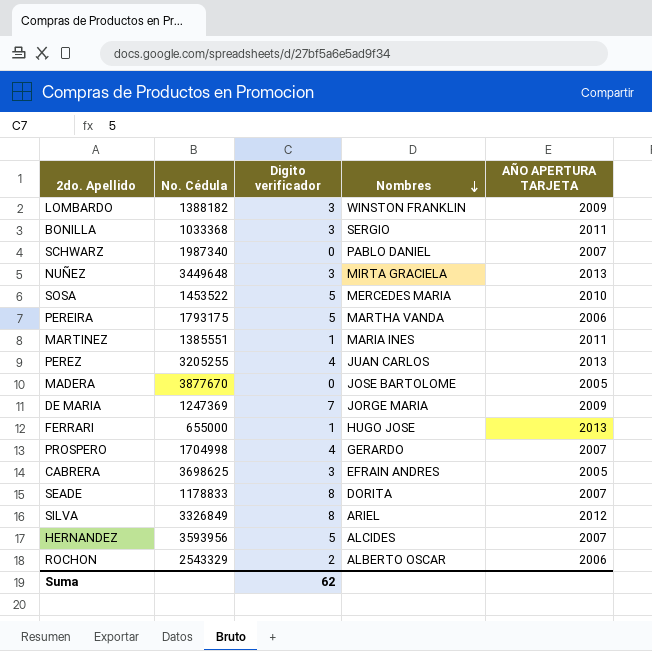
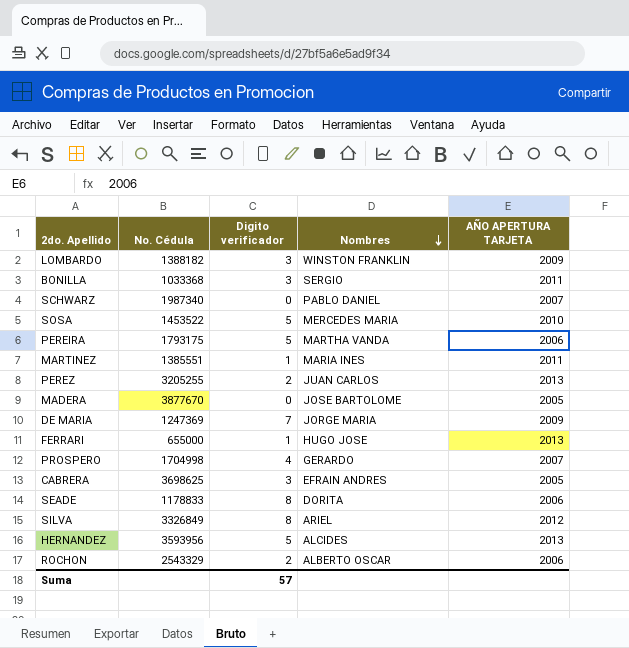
row NUÑEZ: 3449648 | 3 | MIRTA GRACIELA | 2013 -> none
PEREZ | Digito verificador: 4 -> 2
SEADE | AÑO APERTURA TARJETA: 2007 -> 2006
HERNANDEZ | AÑO APERTURA TARJETA: 2007 -> 2013
Suma | Digito verificador: 62 -> 57

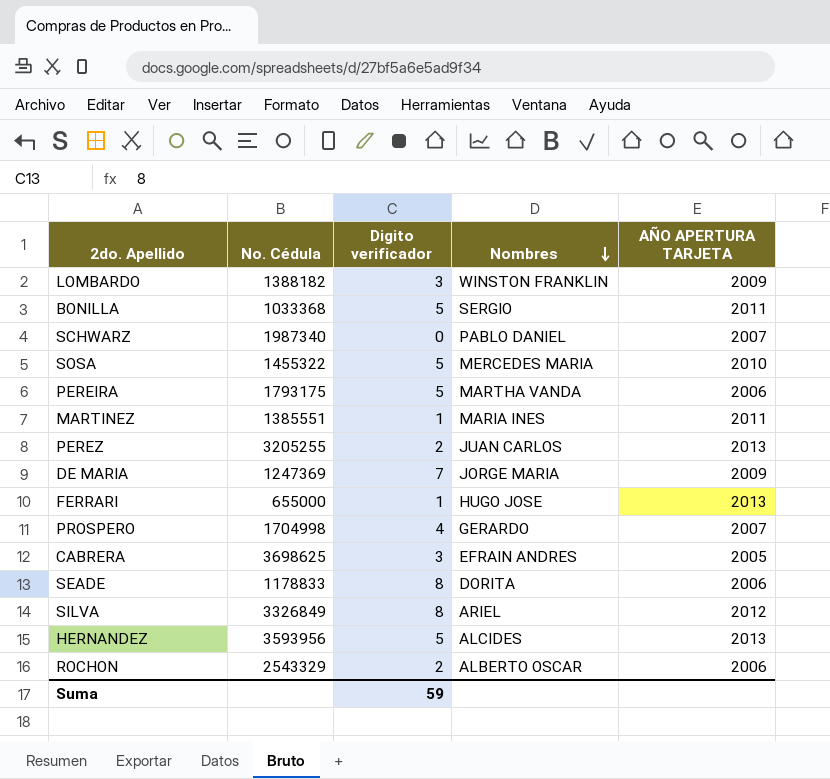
row MADERA: 3877670 | 0 | JOSE BARTOLOME | 2005 -> none
BONILLA | Digito verificador: 3 -> 5
SOSA | No. Cédula: 1453522 -> 1455322
Suma | Digito verificador: 57 -> 59

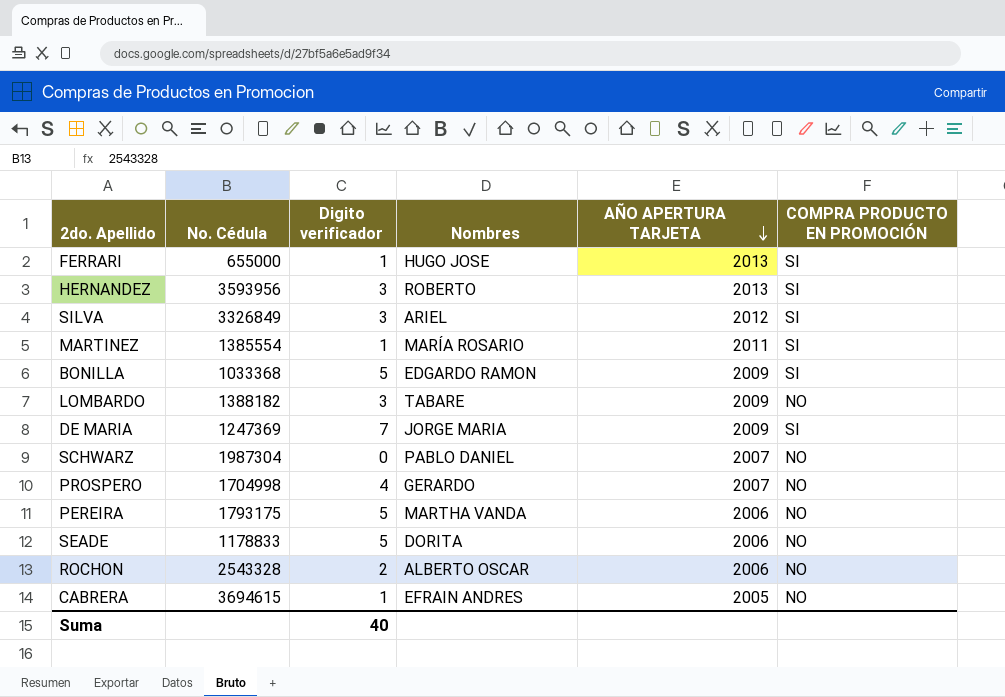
row order: Nombres descending -> AÑO APERTURA TARJETA descending
column COMPRA PRODUCTO EN PROMOCIÓN | position: none -> 6
row SOSA: 1455322 | 5 | MERCEDES MARIA | 2010 -> none
row PEREZ: 3205255 | 2 | JUAN CARLOS | 2013 -> none
HERNANDEZ | Digito verificador: 5 -> 3
HERNANDEZ | Nombres: ALCIDES -> ROBERTO
SILVA | Digito verificador: 8 -> 3
MARTINEZ | No. Cédula: 1385551 -> 1385554
MARTINEZ | Nombres: MARIA INES -> MARÍA ROSARIO
BONILLA | Nombres: SERGIO -> EDGARDO RAMON
BONILLA | AÑO APERTURA TARJETA: 2011 -> 2009
LOMBARDO | Nombres: WINSTON FRANKLIN -> TABARE
SCHWARZ | No. Cédula: 1987340 -> 1987304
SEADE | Digito verificador: 8 -> 5
ROCHON | No. Cédula: 2543329 -> 2543328
CABRERA | No. Cédula: 3698625 -> 3694615
CABRERA | Digito verificador: 3 -> 1
Suma | Digito verificador: 59 -> 40

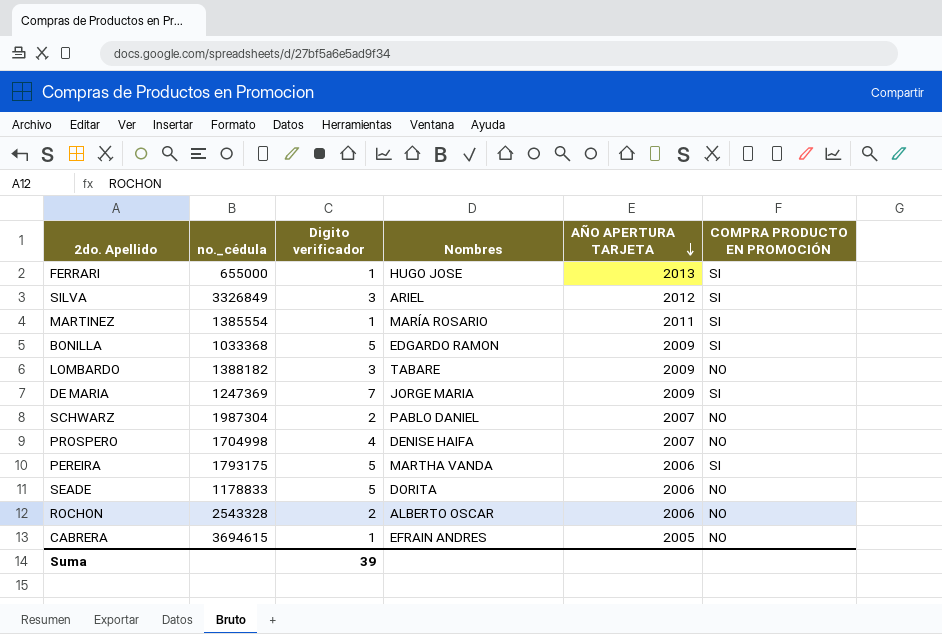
column name: No. Cédula -> no._cédula
row HERNANDEZ: 3593956 | 3 | ROBERTO | 2013 | SI -> none
SCHWARZ | Digito verificador: 0 -> 2
PROSPERO | Nombres: GERARDO -> DENISE HAIFA
PEREIRA | COMPRA PRODUCTO EN PROMOCIÓN: NO -> SI
Suma | Digito verificador: 40 -> 39

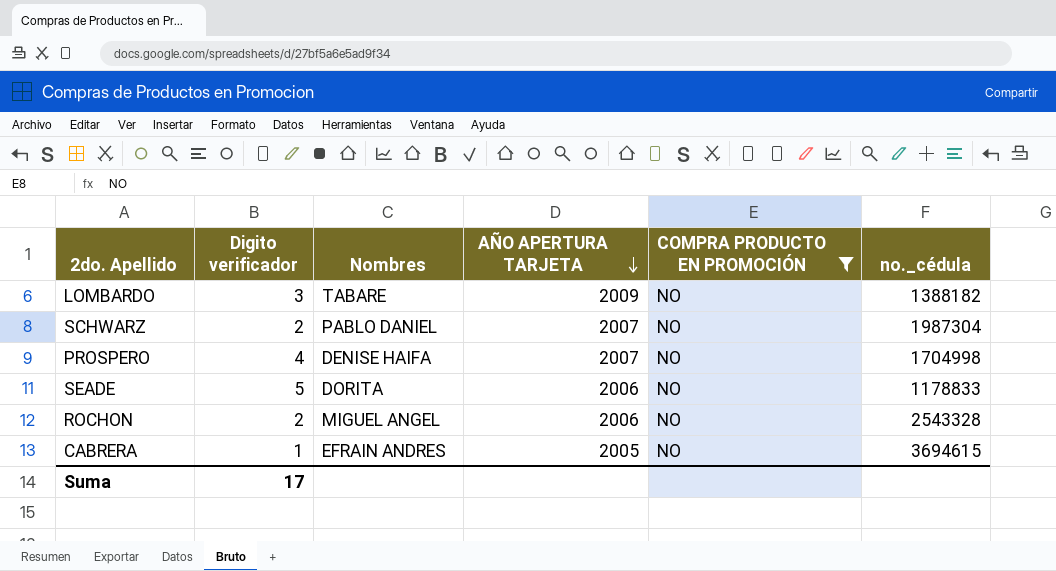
filter: none -> COMPRA PRODUCTO EN PROMOCIÓN = NO
column no._cédula | position: 2 -> 6
ROCHON | Nombres: ALBERTO OSCAR -> MIGUEL ANGEL
Suma | Digito verificador: 39 -> 17

